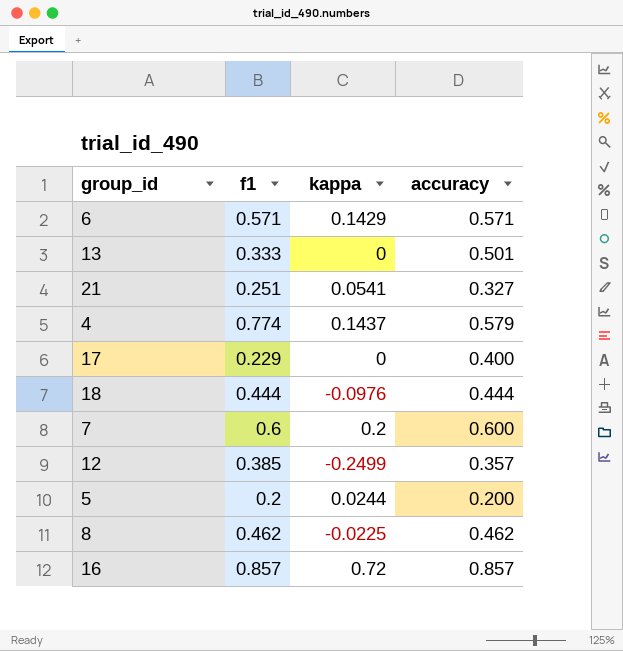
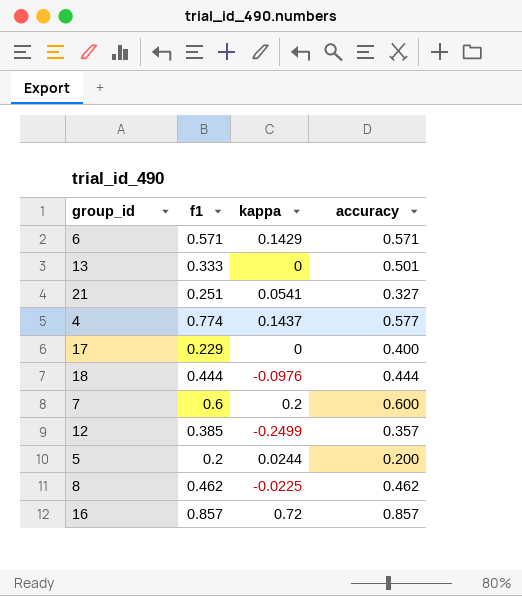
4 | accuracy: 0.579 -> 0.577

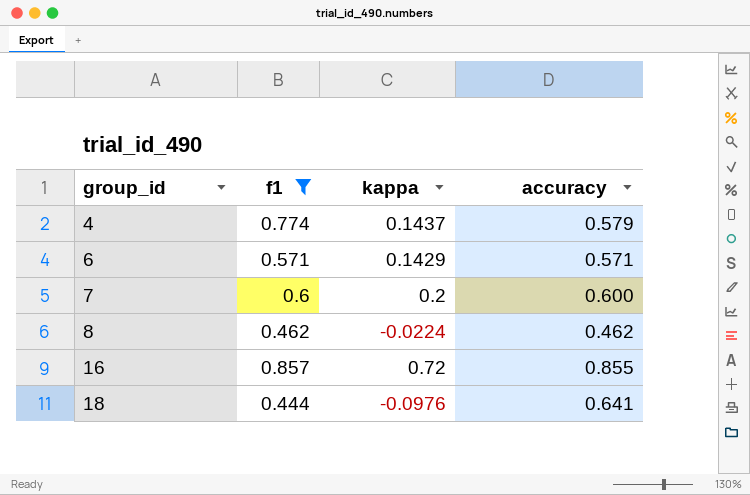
filter: none -> f1 >= 0.444
row order: none -> group_id ascending
4 | accuracy: 0.577 -> 0.579
8 | kappa: -0.0225 -> -0.0224
16 | accuracy: 0.857 -> 0.855
18 | accuracy: 0.444 -> 0.641

